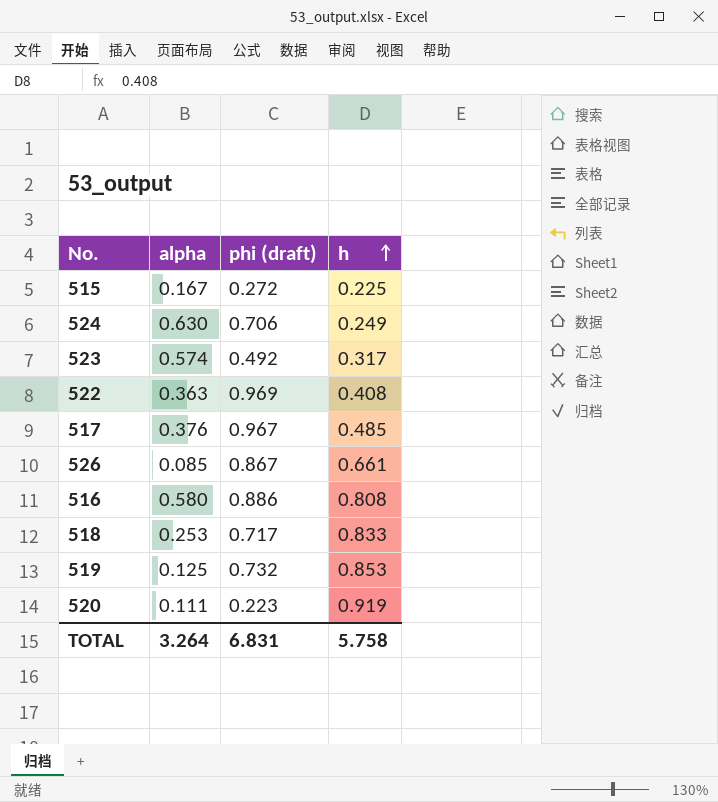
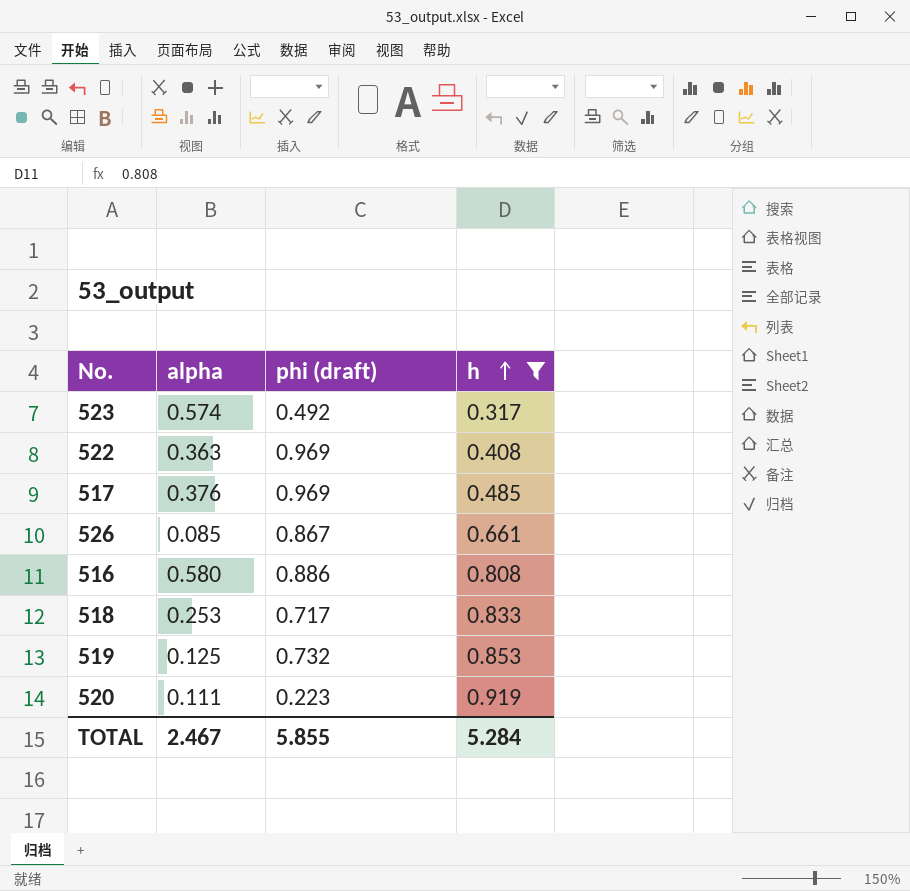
filter: none -> h >= 0.317
517 | phi (draft): 0.967 -> 0.969
TOTAL | alpha: 3.264 -> 2.467
TOTAL | phi (draft): 6.831 -> 5.855
TOTAL | h: 5.758 -> 5.284

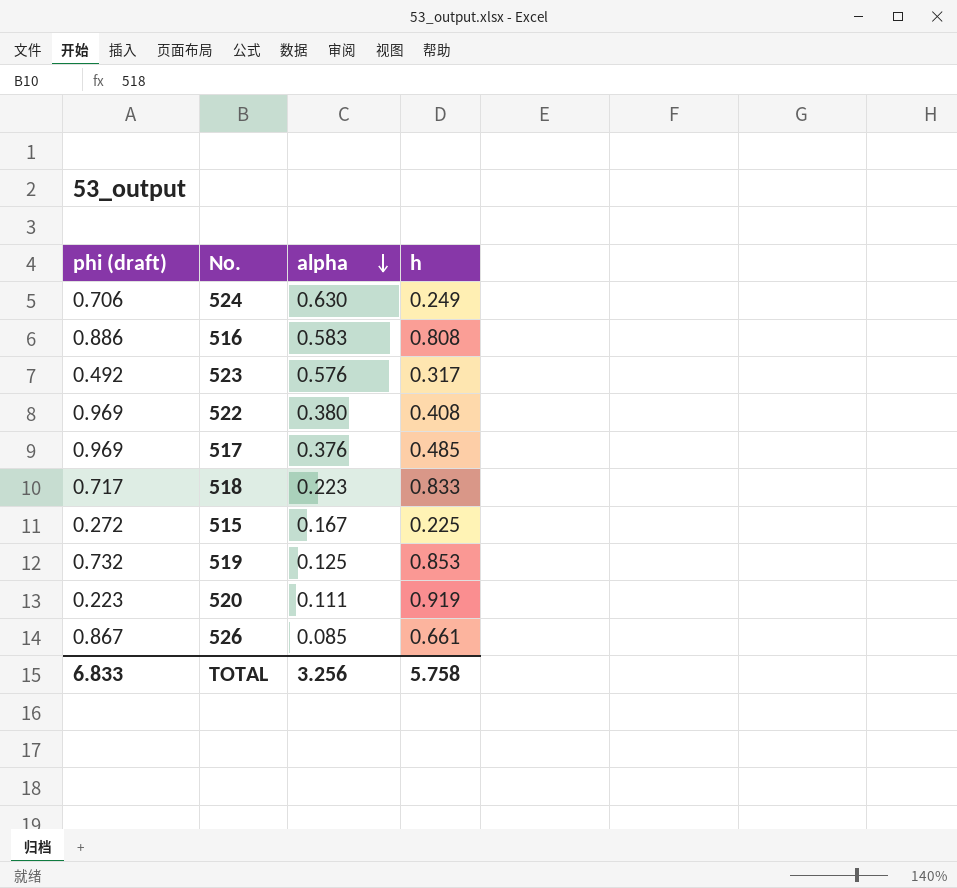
filter: h >= 0.317 -> none
row order: h ascending -> alpha descending
column phi (draft) | position: 3 -> 1
516 | alpha: 0.580 -> 0.583
523 | alpha: 0.574 -> 0.576
522 | alpha: 0.363 -> 0.380
518 | alpha: 0.253 -> 0.223
TOTAL | phi (draft): 5.855 -> 6.833
TOTAL | alpha: 2.467 -> 3.256
TOTAL | h: 5.284 -> 5.758

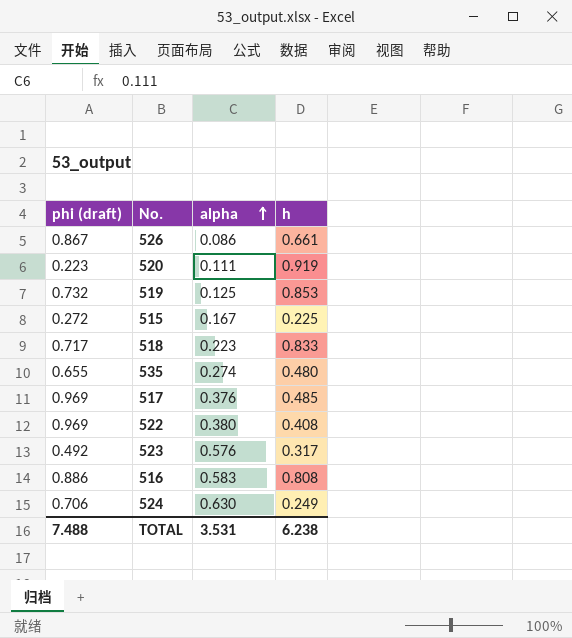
row order: alpha descending -> alpha ascending
526 | alpha: 0.085 -> 0.086
row 535: none -> 0.655 | 0.274 | 0.480
TOTAL | phi (draft): 6.833 -> 7.488
TOTAL | alpha: 3.256 -> 3.531
TOTAL | h: 5.758 -> 6.238

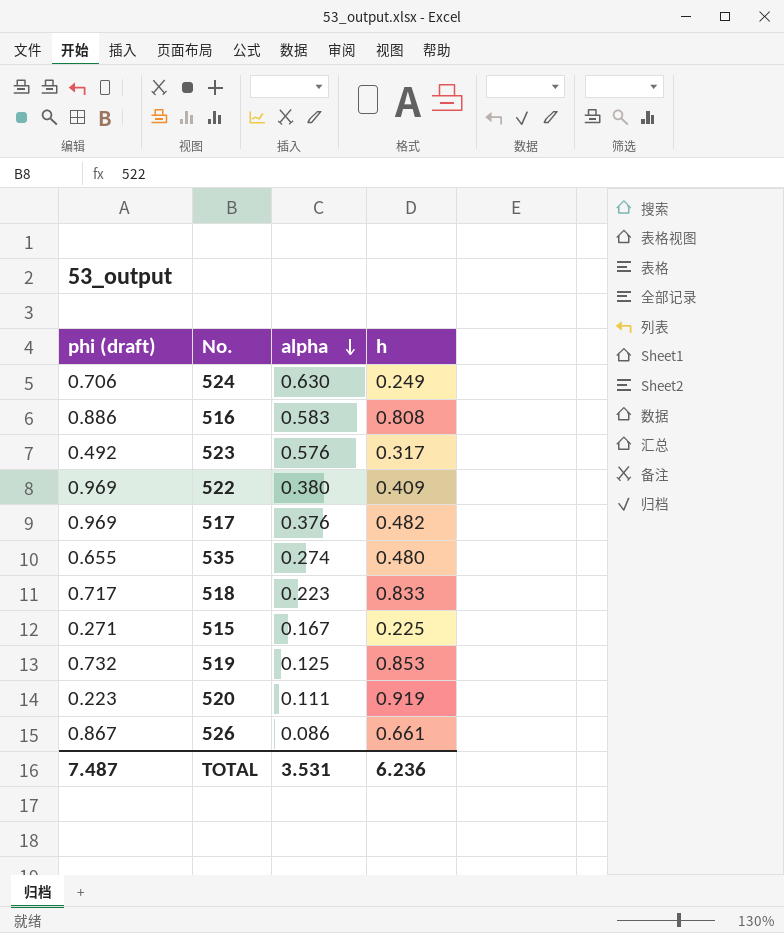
row order: alpha ascending -> alpha descending
522 | h: 0.408 -> 0.409
517 | h: 0.485 -> 0.482
515 | phi (draft): 0.272 -> 0.271
TOTAL | phi (draft): 7.488 -> 7.487
TOTAL | h: 6.238 -> 6.236

